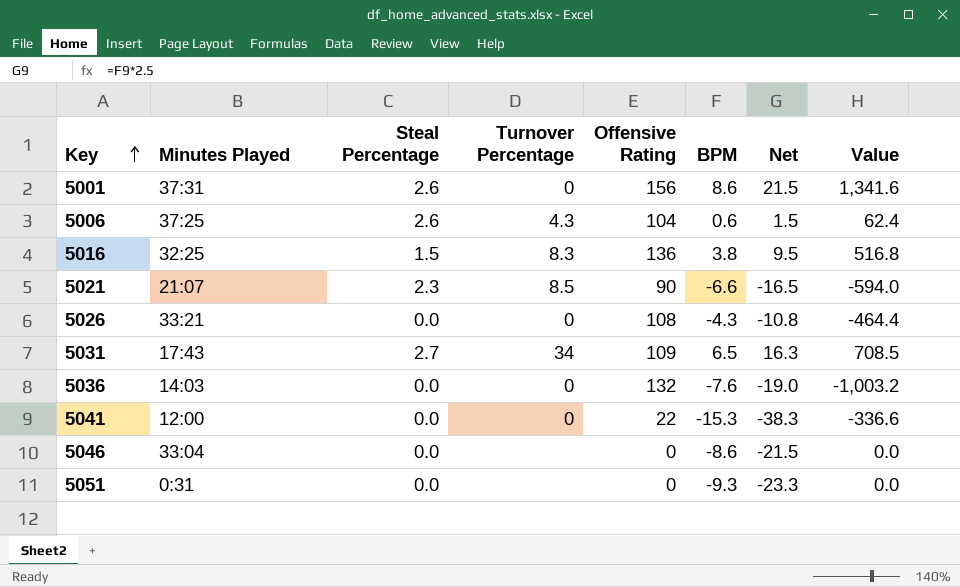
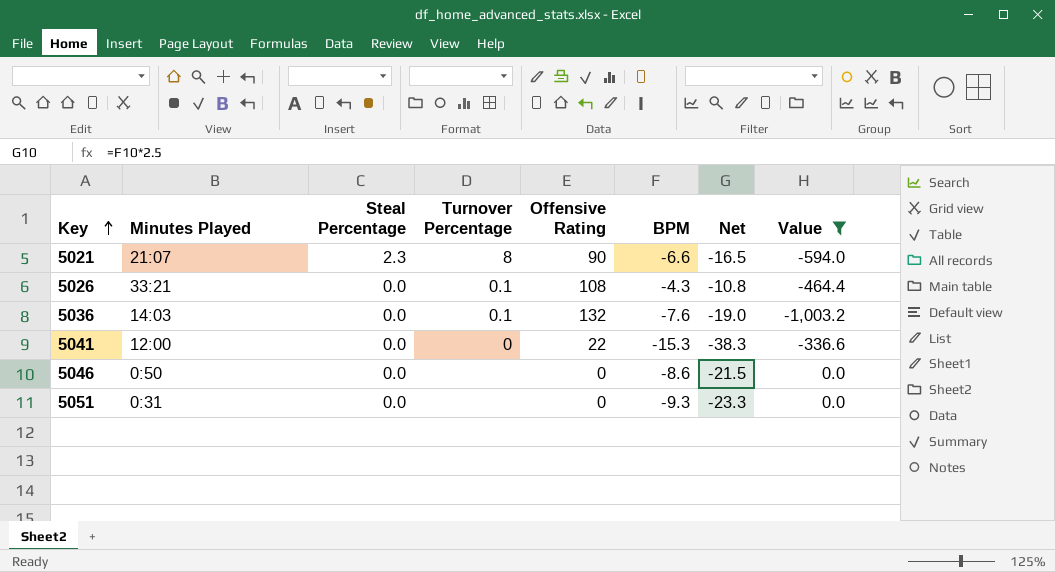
filter: none -> Value <= 0.0
5021 | Turnover Percentage: 8.5 -> 8
5026 | Turnover Percentage: 0 -> 0.1
5036 | Turnover Percentage: 0 -> 0.1
5046 | Minutes Played: 33:04 -> 0:50

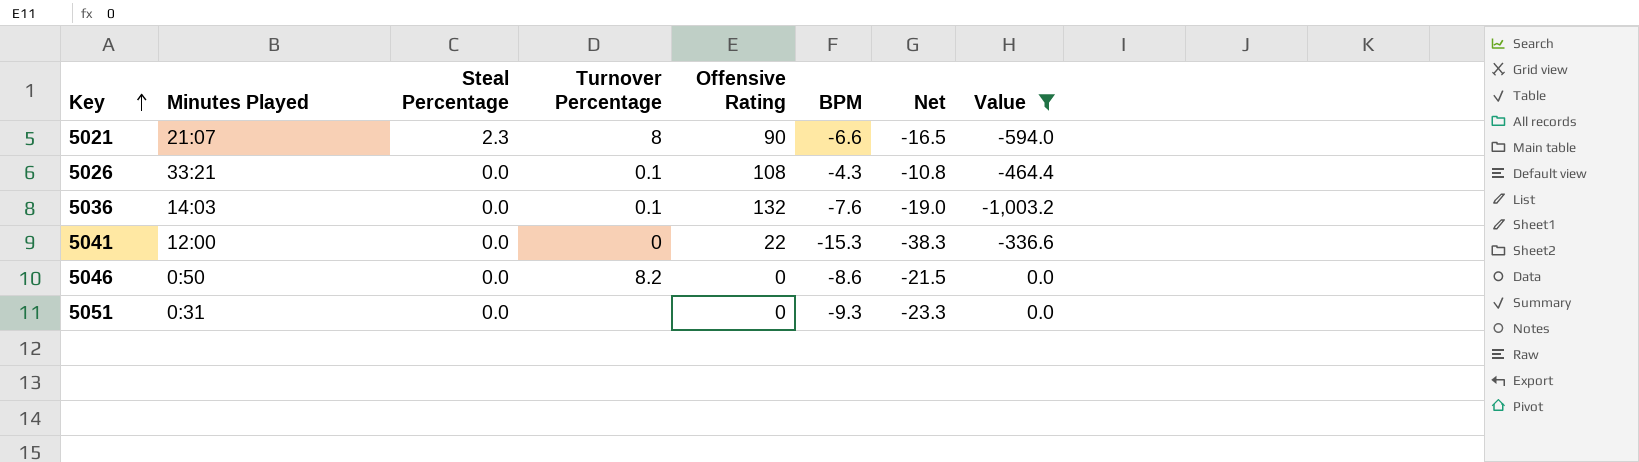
5046 | Turnover Percentage: none -> 8.2

